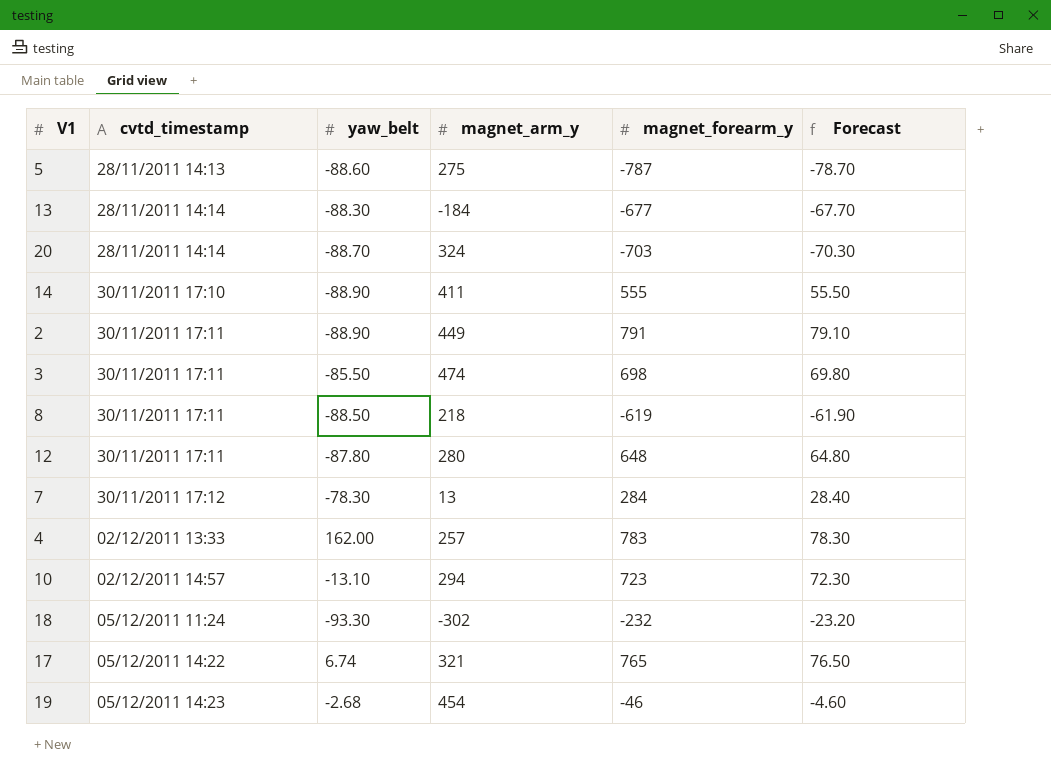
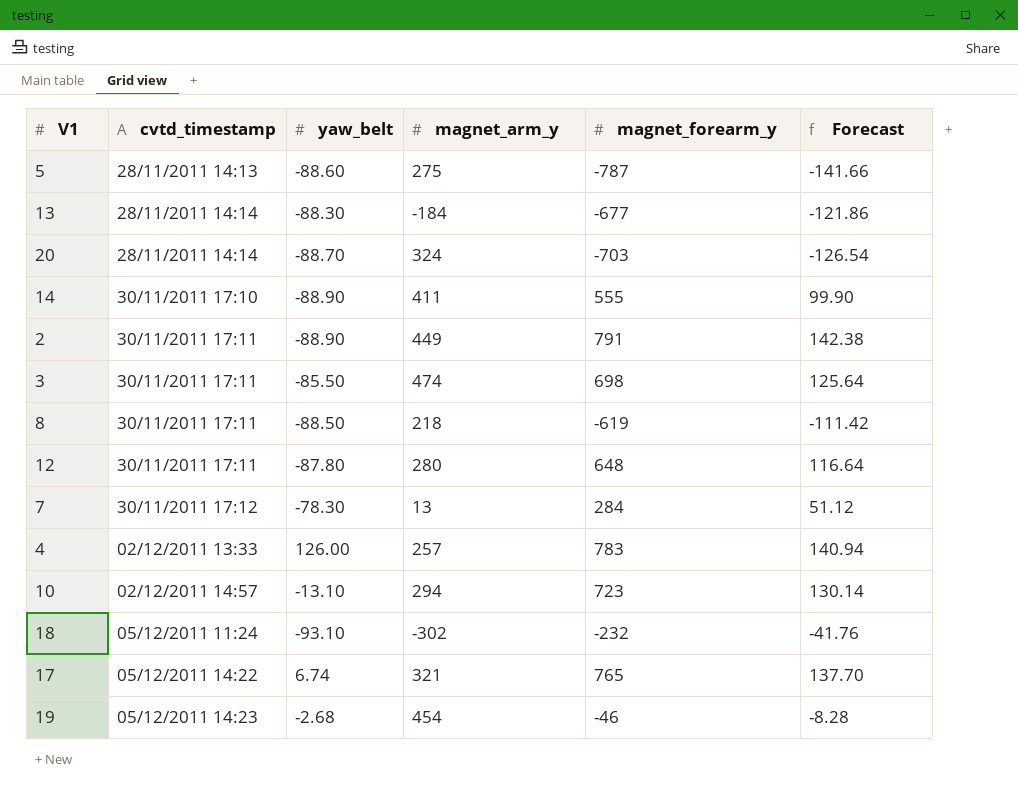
column Forecast | formula: [magnet_forearm_y] * 0.1 -> [magnet_forearm_y] * 0.18
4 | yaw_belt: 162.00 -> 126.00
18 | yaw_belt: -93.30 -> -93.10

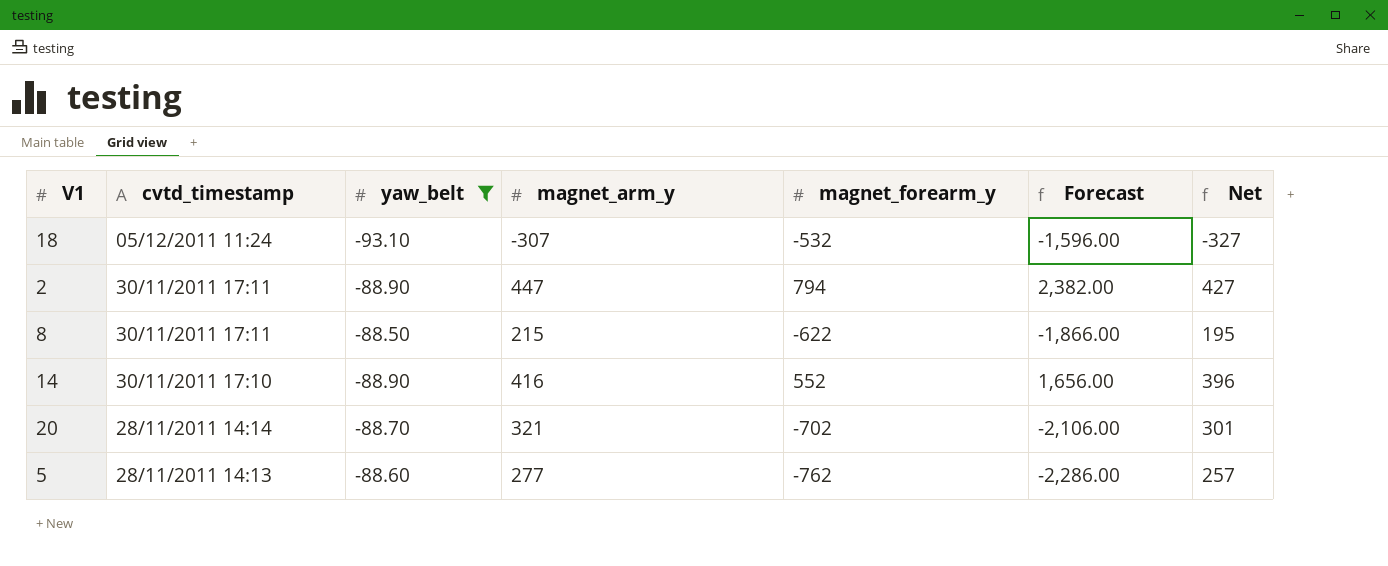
filter: none -> yaw_belt <= -88.50
row order: cvtd_timestamp ascending -> cvtd_timestamp descending
column Forecast | formula: [magnet_forearm_y] * 0.18 -> [magnet_forearm_y] * 3
column Net | formula: none -> [magnet_arm_y] - 20
18 | magnet_arm_y: -302 -> -307
18 | magnet_forearm_y: -232 -> -532
2 | magnet_arm_y: 449 -> 447
2 | magnet_forearm_y: 791 -> 794
8 | magnet_arm_y: 218 -> 215
8 | magnet_forearm_y: -619 -> -622
14 | magnet_arm_y: 411 -> 416
14 | magnet_forearm_y: 555 -> 552
20 | magnet_arm_y: 324 -> 321
20 | magnet_forearm_y: -703 -> -702
5 | magnet_arm_y: 275 -> 277
5 | magnet_forearm_y: -787 -> -762

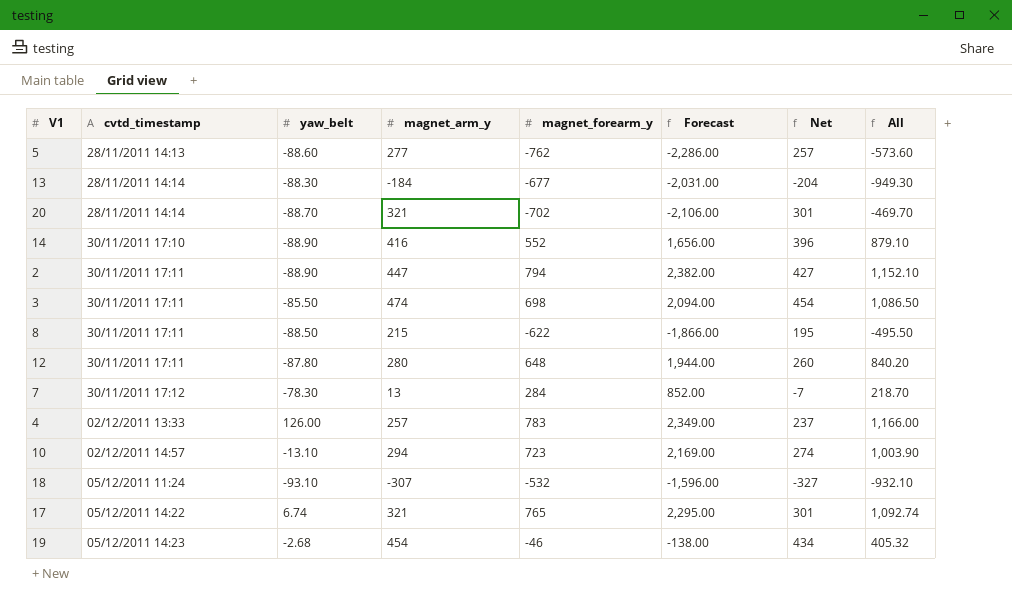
filter: yaw_belt <= -88.50 -> none
row order: cvtd_timestamp descending -> cvtd_timestamp ascending
column All | formula: none -> [yaw_belt] + [magnet_arm_y] + [magnet_forearm_y]

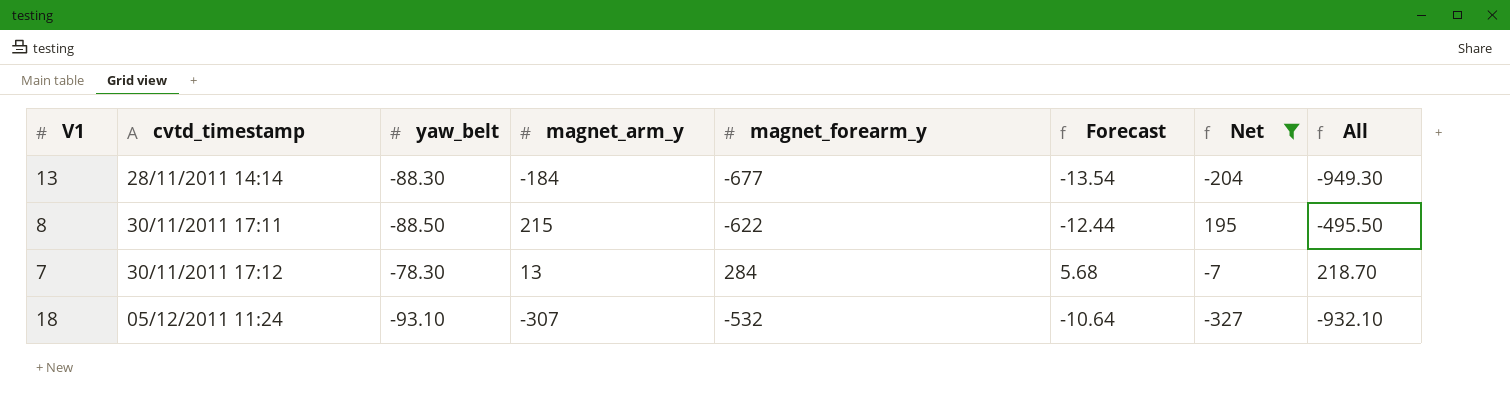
filter: none -> Net <= 195
column Forecast | formula: [magnet_forearm_y] * 3 -> [magnet_forearm_y] * 0.02

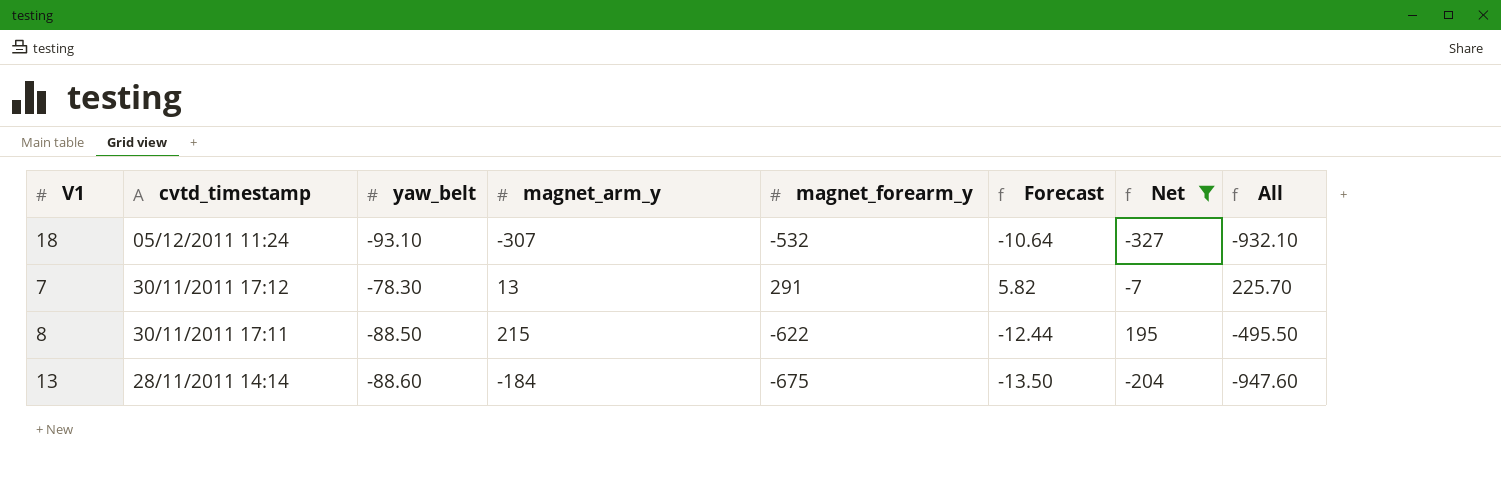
row order: cvtd_timestamp ascending -> cvtd_timestamp descending
7 | magnet_forearm_y: 284 -> 291
7 | Forecast: 5.68 -> 5.82
7 | All: 218.70 -> 225.70
13 | yaw_belt: -88.30 -> -88.60
13 | magnet_forearm_y: -677 -> -675
13 | Forecast: -13.54 -> -13.50
13 | All: -949.30 -> -947.60

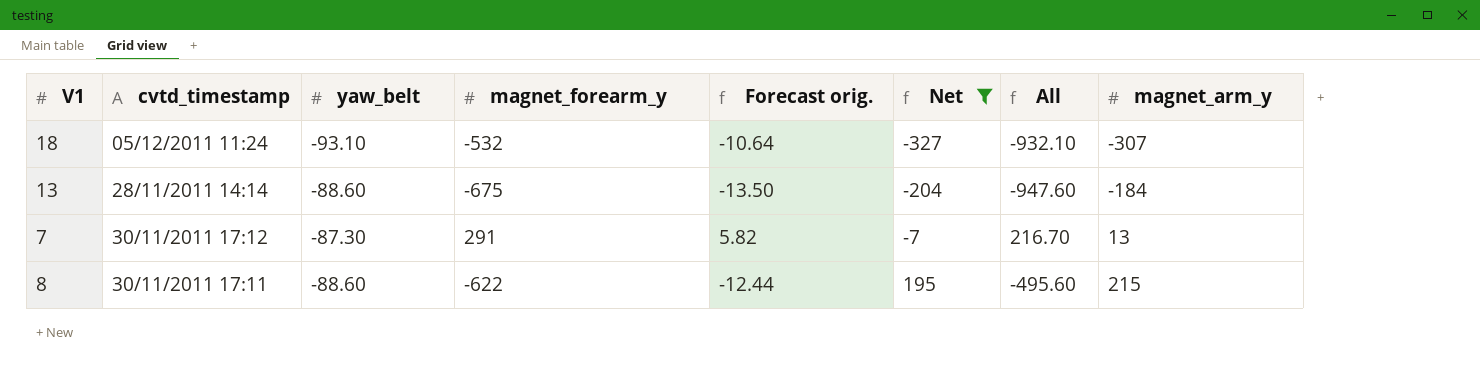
row order: cvtd_timestamp descending -> Net ascending
column name: Forecast -> Forecast orig.
column magnet_arm_y | position: 4 -> 8
7 | yaw_belt: -78.30 -> -87.30
7 | All: 225.70 -> 216.70
8 | yaw_belt: -88.50 -> -88.60
8 | All: -495.50 -> -495.60

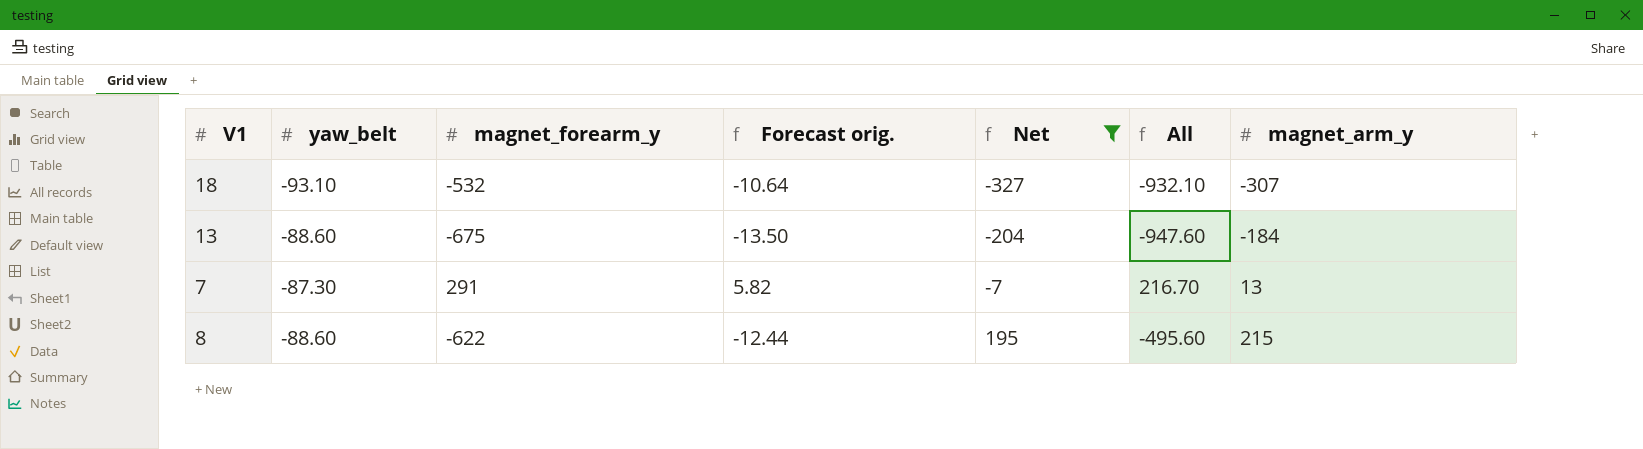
column cvtd_timestamp | position: 2 -> none

